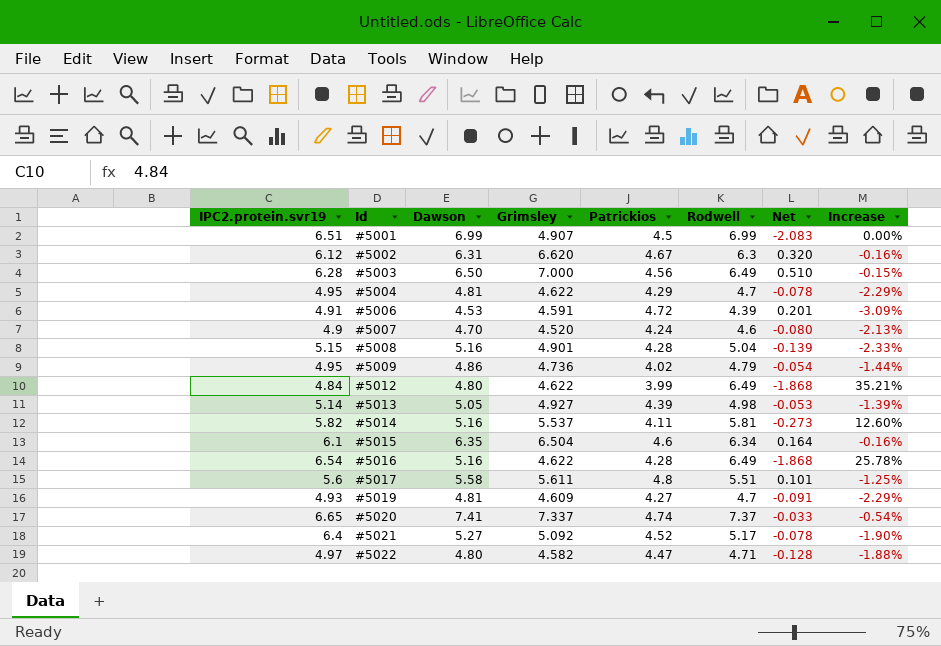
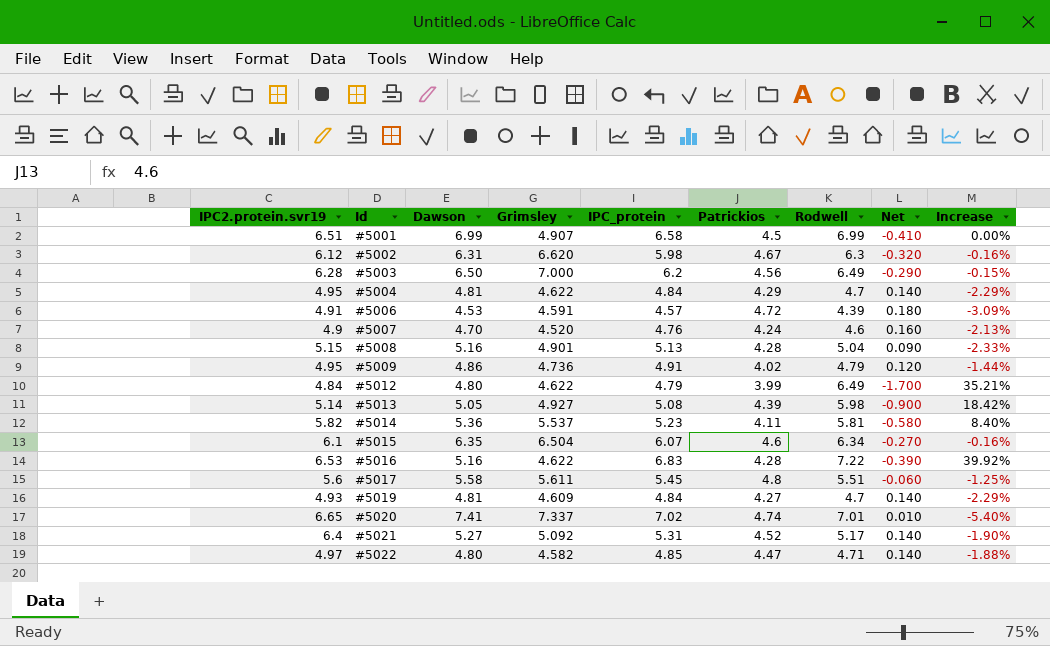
column IPC_protein | position: none -> 5
column Net | formula: [Grimsley] - [Rodwell] -> [IPC_protein] - [Rodwell]
#5013 | Rodwell: 4.98 -> 5.98
#5013 | Increase: -1.39% -> 18.42%
#5014 | Dawson: 5.16 -> 5.36
#5014 | Increase: 12.60% -> 8.40%
#5016 | IPC2.protein.svr19: 6.54 -> 6.53
#5016 | Rodwell: 6.49 -> 7.22
#5016 | Increase: 25.78% -> 39.92%
#5020 | Rodwell: 7.37 -> 7.01
#5020 | Increase: -0.54% -> -5.40%

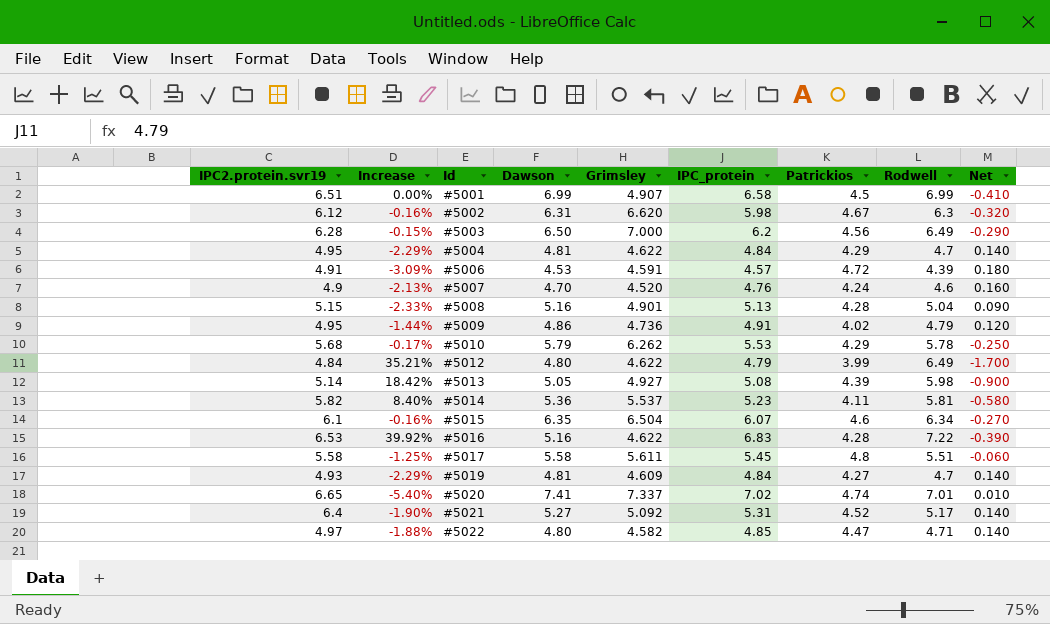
column Increase | position: 9 -> 2
row #5010: none -> 5.68 | -0.17% | 5.79 | 6.262 | 5.53 | 4.29 | 5.78 | -0.250
#5017 | IPC2.protein.svr19: 5.6 -> 5.58

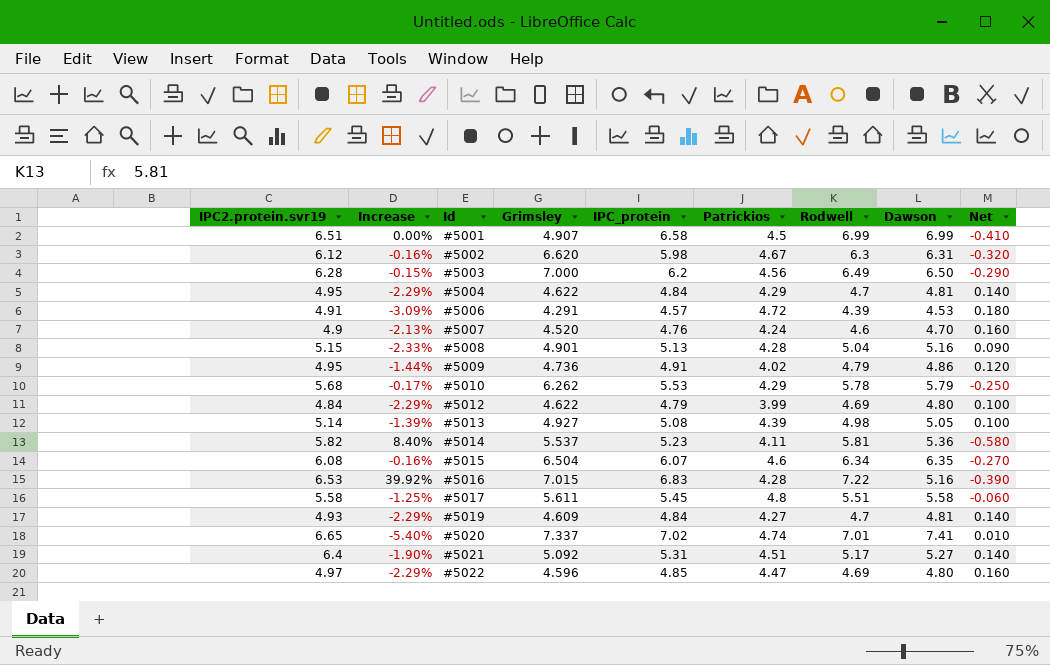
column Dawson | position: 4 -> 8
#5006 | Grimsley: 4.591 -> 4.291
#5012 | Increase: 35.21% -> -2.29%
#5012 | Rodwell: 6.49 -> 4.69
#5012 | Net: -1.700 -> 0.100
#5013 | Increase: 18.42% -> -1.39%
#5013 | Rodwell: 5.98 -> 4.98
#5013 | Net: -0.900 -> 0.100
#5015 | IPC2.protein.svr19: 6.1 -> 6.08
#5016 | Grimsley: 4.622 -> 7.015
#5021 | Patrickios: 4.52 -> 4.51
#5022 | Increase: -1.88% -> -2.29%
#5022 | Grimsley: 4.582 -> 4.596
#5022 | Rodwell: 4.71 -> 4.69
#5022 | Net: 0.140 -> 0.160

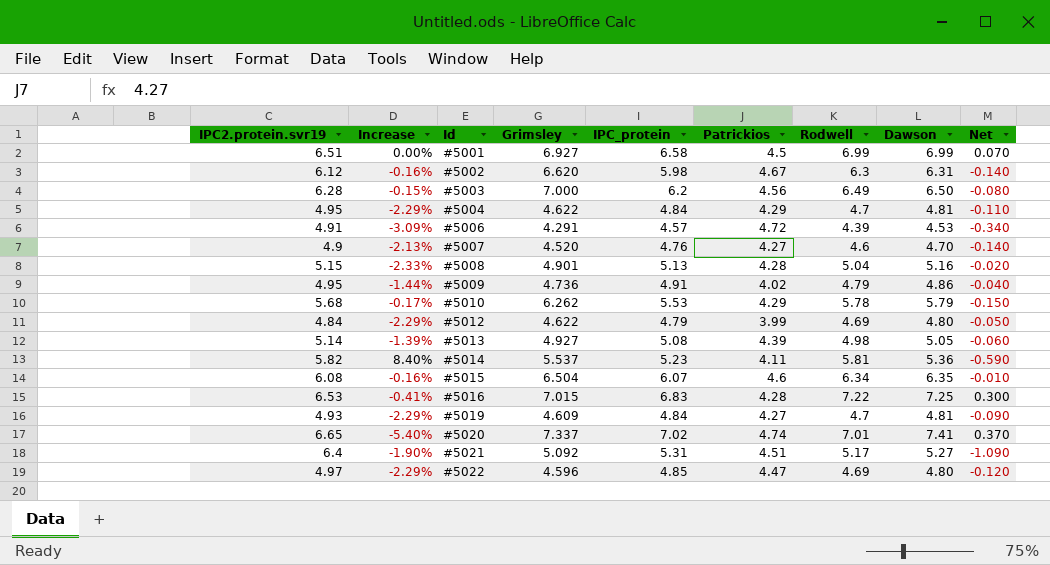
column Net | formula: [IPC_protein] - [Rodwell] -> [IPC_protein] - [IPC2.protein.svr19]
row #5017: 5.58 | -1.25% | 5.611 | 5.45 | 4.8 | 5.51 | 5.58 | -0.060 -> none
#5001 | Grimsley: 4.907 -> 6.927
#5007 | Patrickios: 4.24 -> 4.27
#5016 | Increase: 39.92% -> -0.41%
#5016 | Dawson: 5.16 -> 7.25

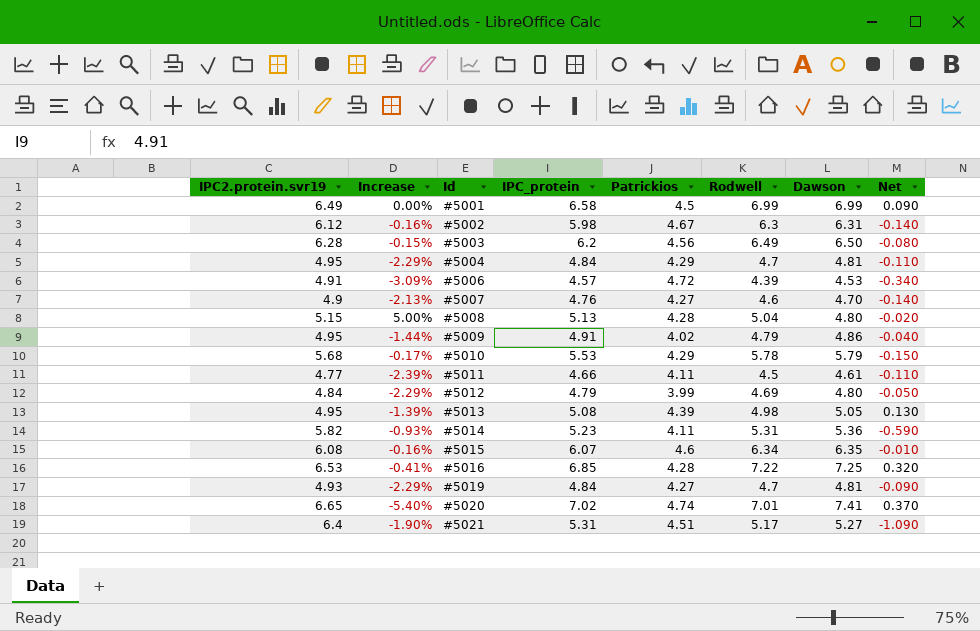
column Grimsley | position: 4 -> none
row #5022: 4.97 | -2.29% | 4.596 | 4.85 | 4.47 | 4.69 | 4.80 | -0.120 -> none
#5001 | IPC2.protein.svr19: 6.51 -> 6.49
#5001 | Net: 0.070 -> 0.090
#5008 | Increase: -2.33% -> 5.00%
#5008 | Dawson: 5.16 -> 4.80
row #5011: none -> 4.77 | -2.39% | 4.66 | 4.11 | 4.5 | 4.61 | -0.110
#5013 | IPC2.protein.svr19: 5.14 -> 4.95
#5013 | Net: -0.060 -> 0.130
#5014 | Increase: 8.40% -> -0.93%
#5014 | Rodwell: 5.81 -> 5.31
#5016 | IPC_protein: 6.83 -> 6.85
#5016 | Net: 0.300 -> 0.320

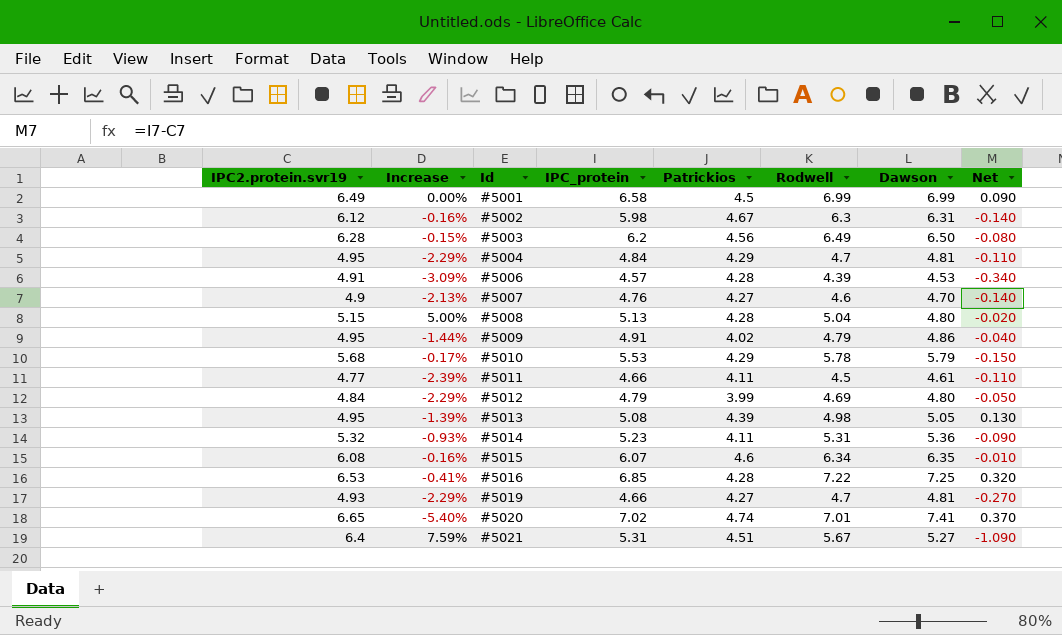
#5006 | Patrickios: 4.72 -> 4.28
#5014 | IPC2.protein.svr19: 5.82 -> 5.32
#5014 | Net: -0.590 -> -0.090
#5019 | IPC_protein: 4.84 -> 4.66
#5019 | Net: -0.090 -> -0.270
#5021 | Increase: -1.90% -> 7.59%
#5021 | Rodwell: 5.17 -> 5.67

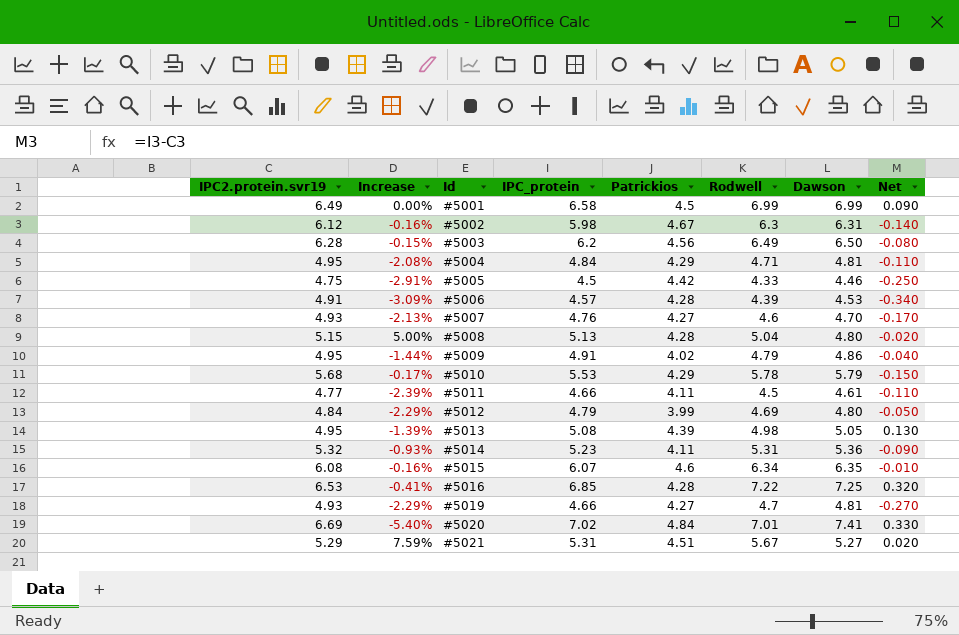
#5004 | Increase: -2.29% -> -2.08%
#5004 | Rodwell: 4.7 -> 4.71
row #5005: none -> 4.75 | -2.91% | 4.5 | 4.42 | 4.33 | 4.46 | -0.250
#5007 | IPC2.protein.svr19: 4.9 -> 4.93
#5007 | Net: -0.140 -> -0.170
#5020 | IPC2.protein.svr19: 6.65 -> 6.69
#5020 | Patrickios: 4.74 -> 4.84
#5020 | Net: 0.370 -> 0.330
#5021 | IPC2.protein.svr19: 6.4 -> 5.29
#5021 | Net: -1.090 -> 0.020

